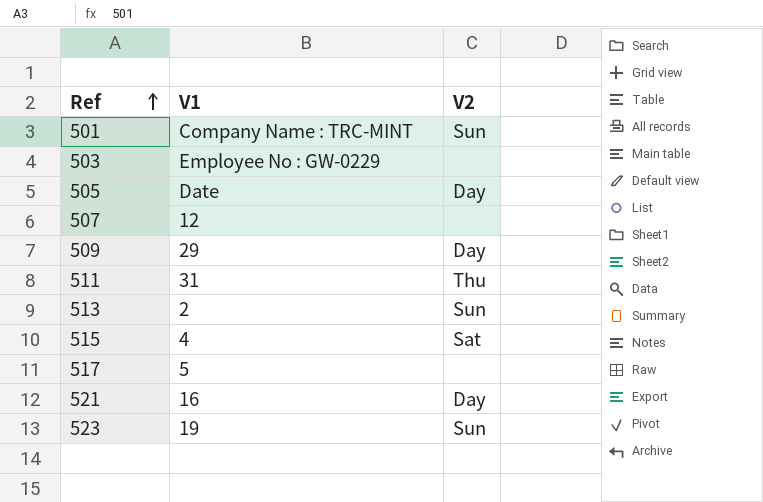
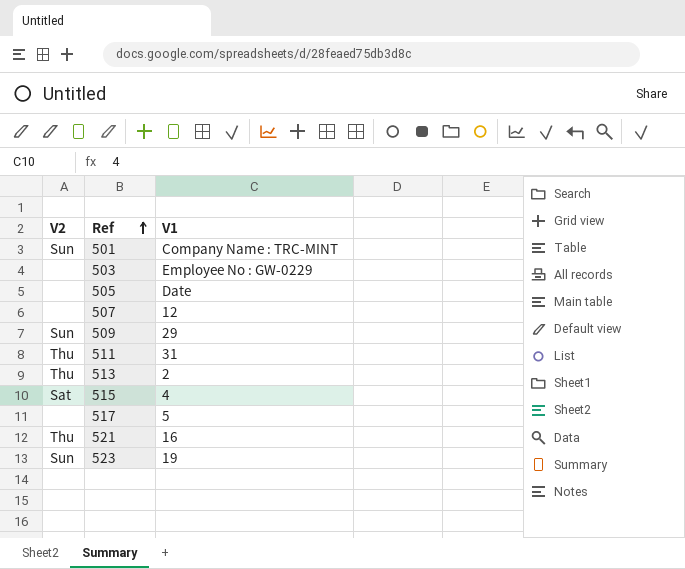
column V2 | position: 3 -> 1
505 | V2: Day -> none
509 | V2: Day -> Sun
513 | V2: Sun -> Thu
521 | V2: Day -> Thu

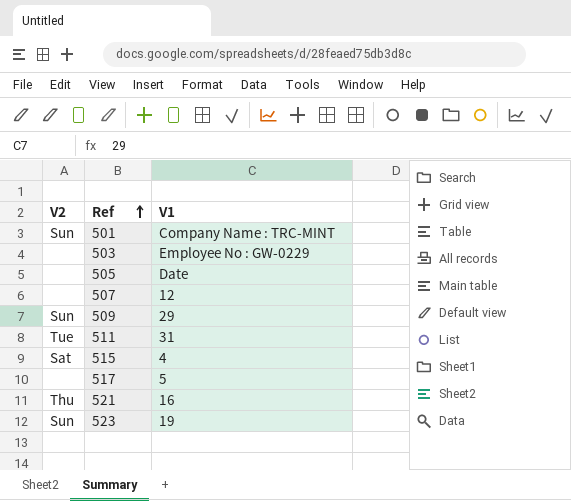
row 513: Thu | 2 -> none
511 | V2: Thu -> Tue

